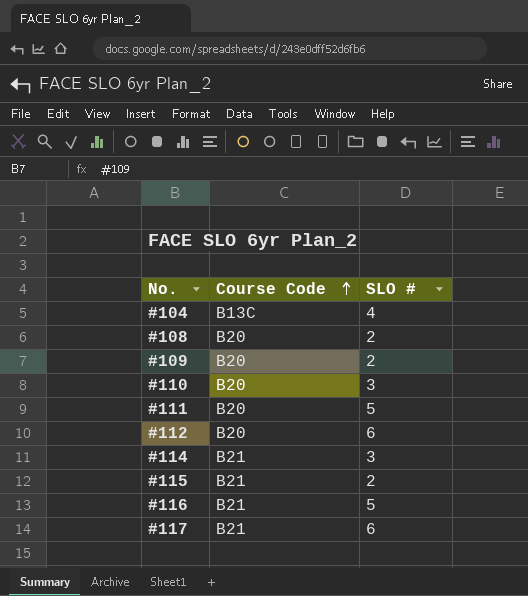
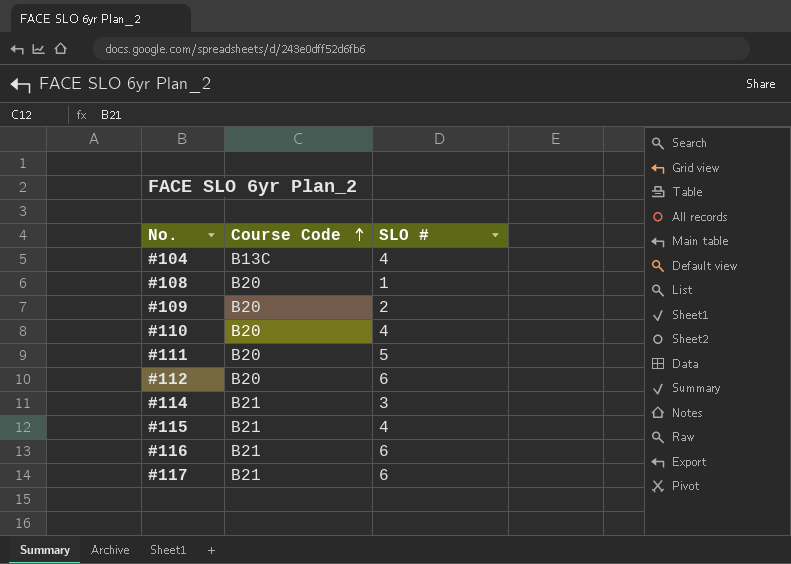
#108 | SLO #: 2 -> 1
#110 | SLO #: 3 -> 4
#115 | SLO #: 2 -> 4
#116 | SLO #: 5 -> 6

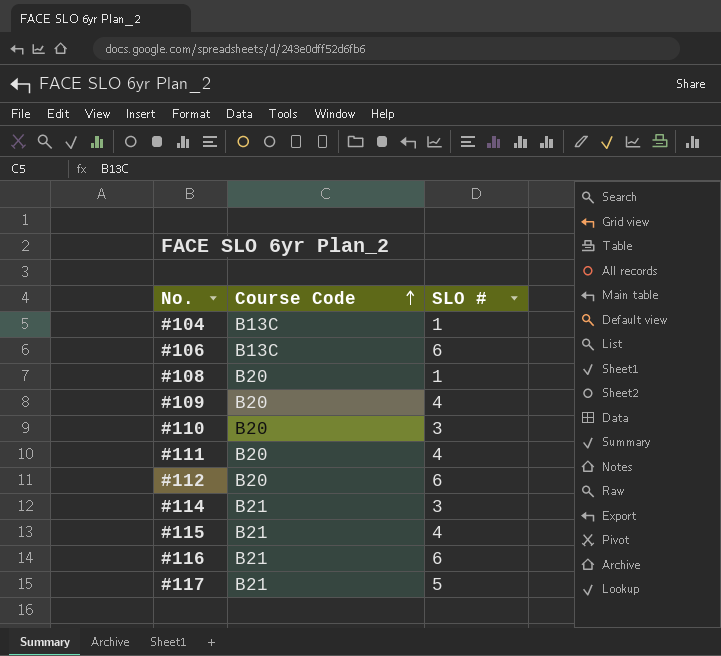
#104 | SLO #: 4 -> 1
row #106: none -> B13C | 6
#109 | SLO #: 2 -> 4
#110 | SLO #: 4 -> 3
#111 | SLO #: 5 -> 4
#117 | SLO #: 6 -> 5

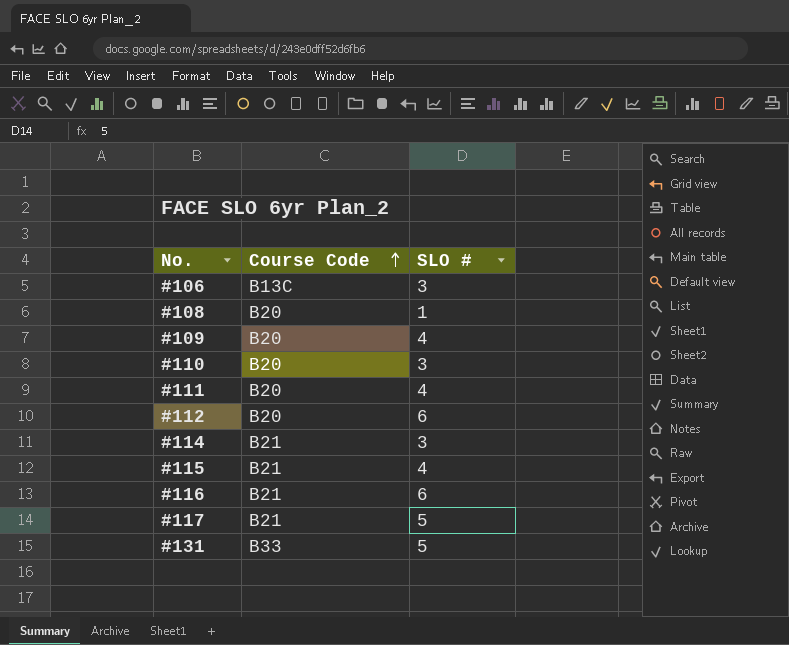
row #104: B13C | 1 -> none
#106 | SLO #: 6 -> 3
row #131: none -> B33 | 5

